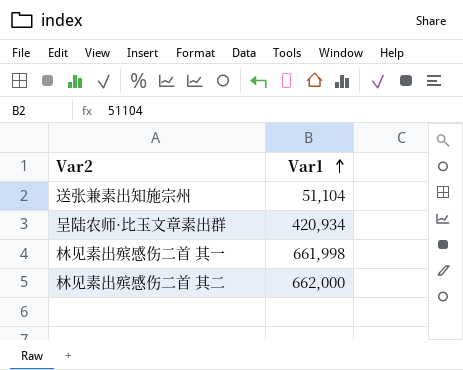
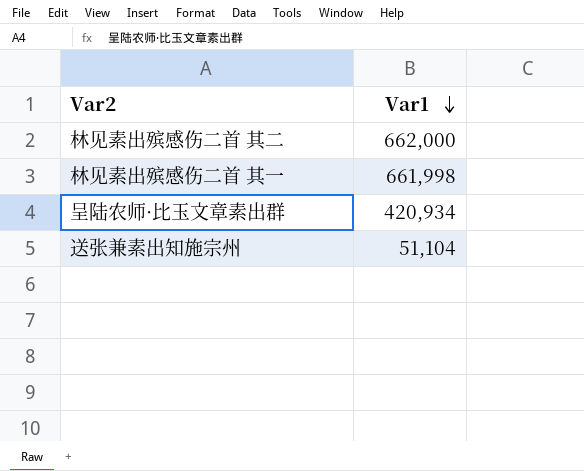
row order: Var1 ascending -> Var1 descending

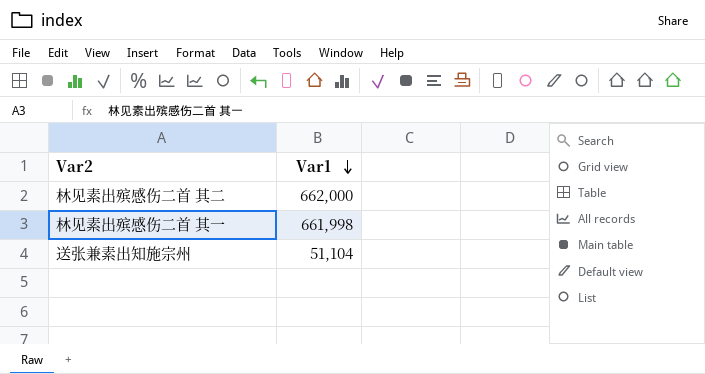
row 呈陆农师·比玉文章素出群: 420,934 -> none

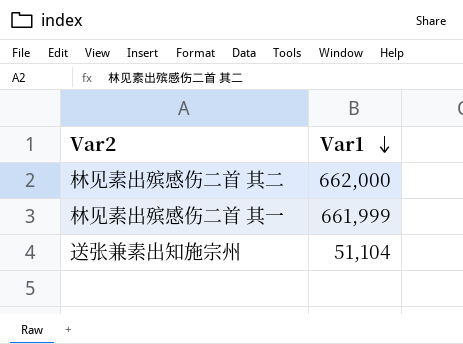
林见素出殡感伤二首 其一 | Var1: 661,998 -> 661,999

